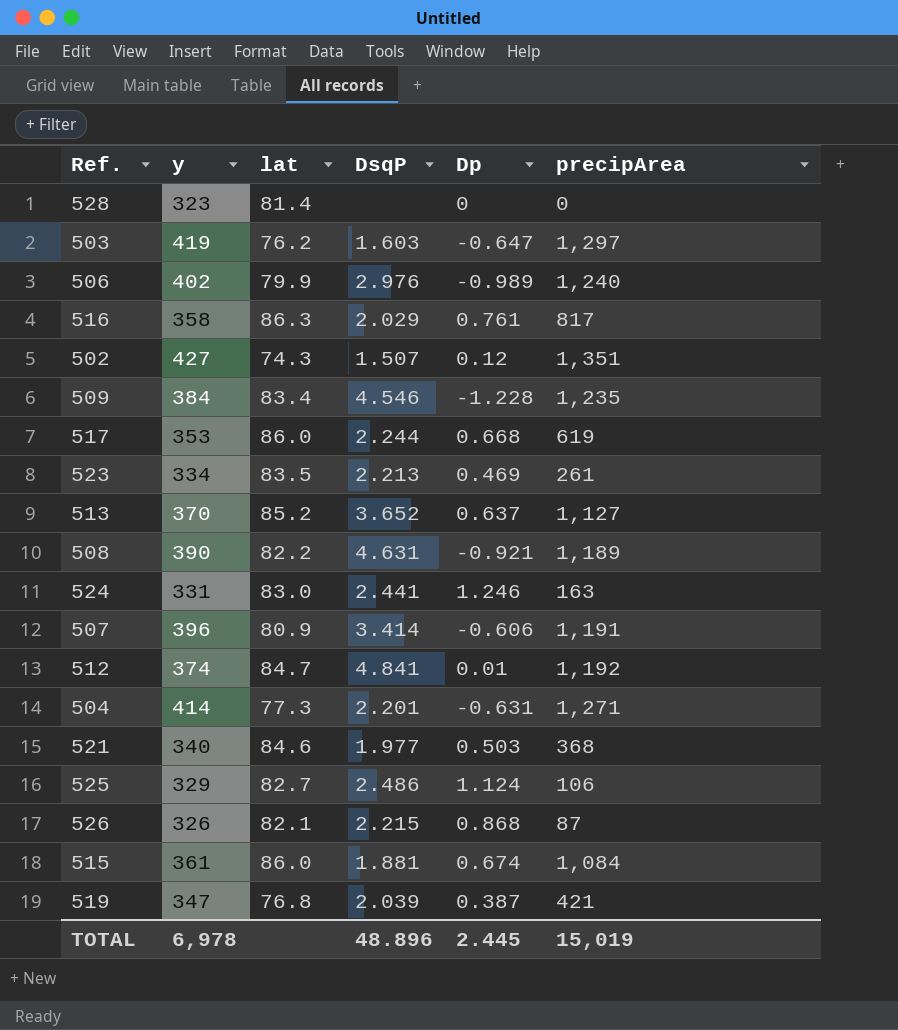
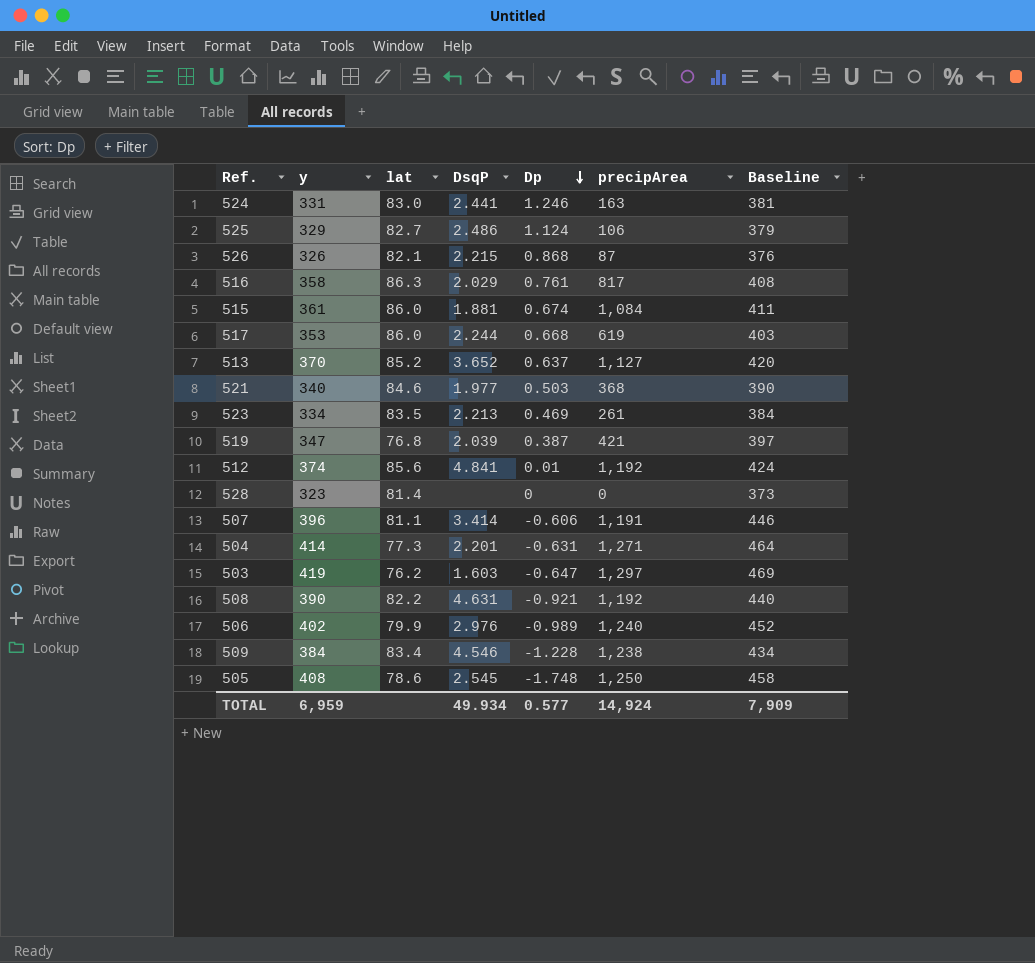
row order: none -> Dp descending
column Baseline | formula: none -> [y] + 50
row 502: 427 | 74.3 | 1.507 | 0.12 | 1,351 -> none
512 | lat: 84.7 -> 85.6
507 | lat: 80.9 -> 81.1
508 | precipArea: 1,189 -> 1,192
509 | precipArea: 1,235 -> 1,238
row 505: none -> 408 | 78.6 | 2.545 | -1.748 | 1,250 | 458
TOTAL | y: 6,978 -> 6,959
TOTAL | DsqP: 48.896 -> 49.934
TOTAL | Dp: 2.445 -> 0.577
TOTAL | precipArea: 15,019 -> 14,924

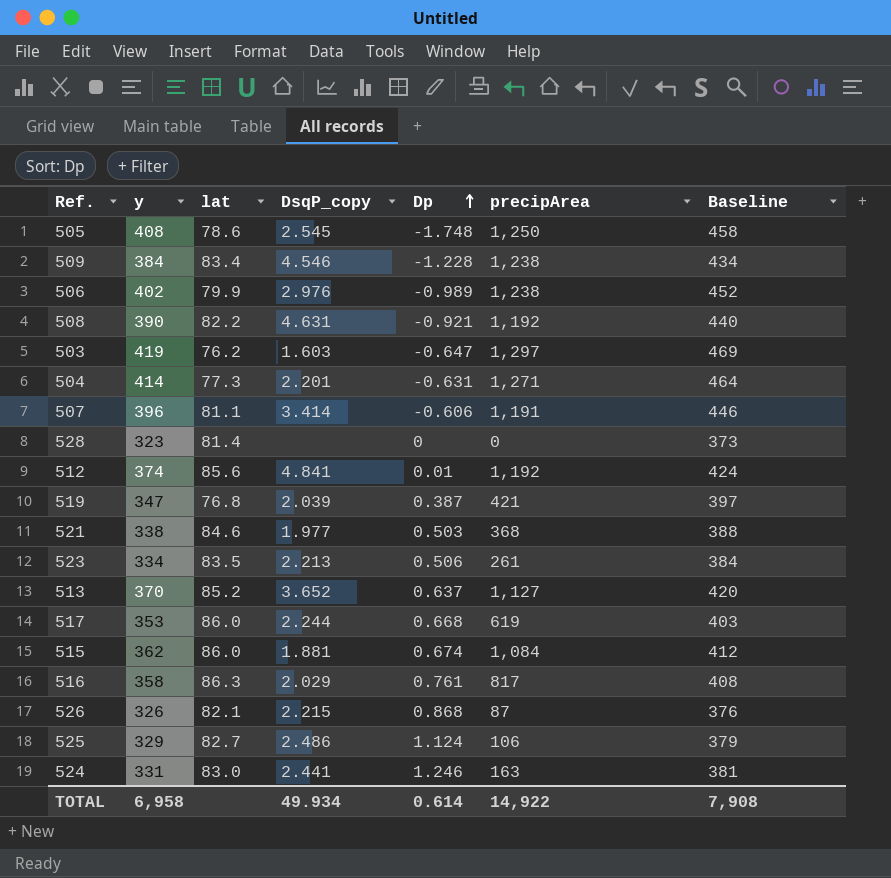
row order: Dp descending -> Dp ascending
column name: DsqP -> DsqP_copy
506 | precipArea: 1,240 -> 1,238
521 | y: 340 -> 338
521 | Baseline: 390 -> 388
523 | Dp: 0.469 -> 0.506
515 | y: 361 -> 362
515 | Baseline: 411 -> 412
TOTAL | y: 6,959 -> 6,958
TOTAL | Dp: 0.577 -> 0.614
TOTAL | precipArea: 14,924 -> 14,922
TOTAL | Baseline: 7,909 -> 7,908

